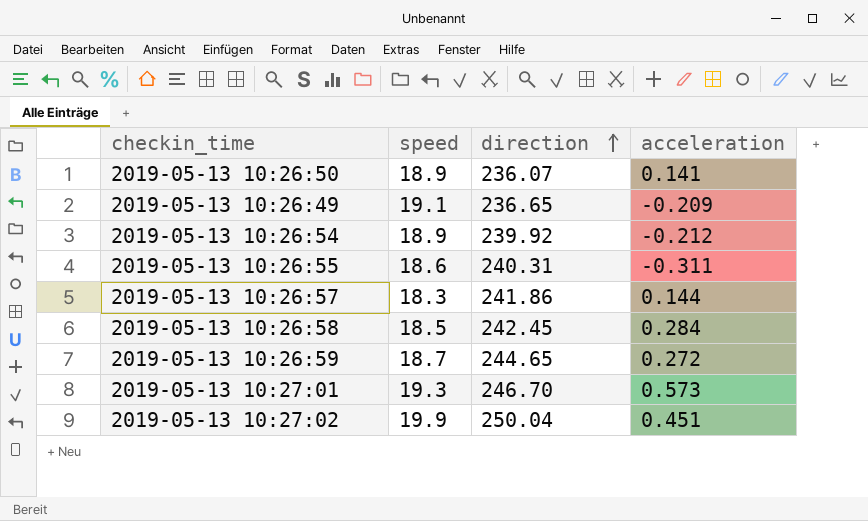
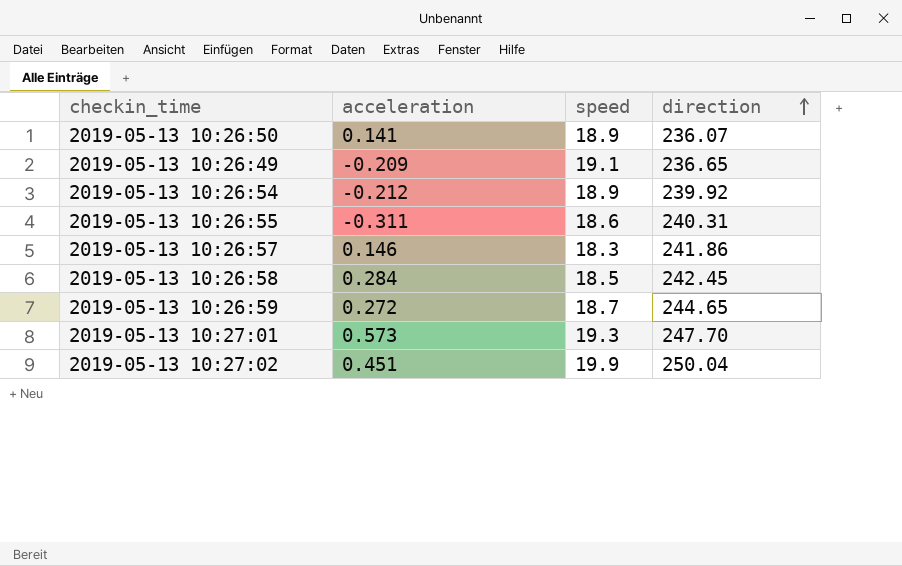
column acceleration | position: 4 -> 2
2019-05-13 10:26:57 | acceleration: 0.144 -> 0.146
2019-05-13 10:27:01 | direction: 246.70 -> 247.70

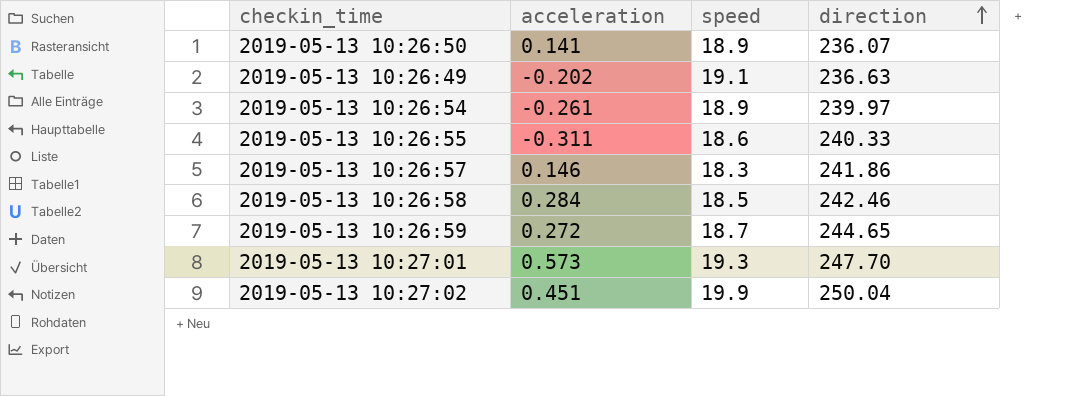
2019-05-13 10:26:49 | acceleration: -0.209 -> -0.202
2019-05-13 10:26:49 | direction: 236.65 -> 236.63
2019-05-13 10:26:54 | acceleration: -0.212 -> -0.261
2019-05-13 10:26:54 | direction: 239.92 -> 239.97
2019-05-13 10:26:55 | direction: 240.31 -> 240.33
2019-05-13 10:26:58 | direction: 242.45 -> 242.46

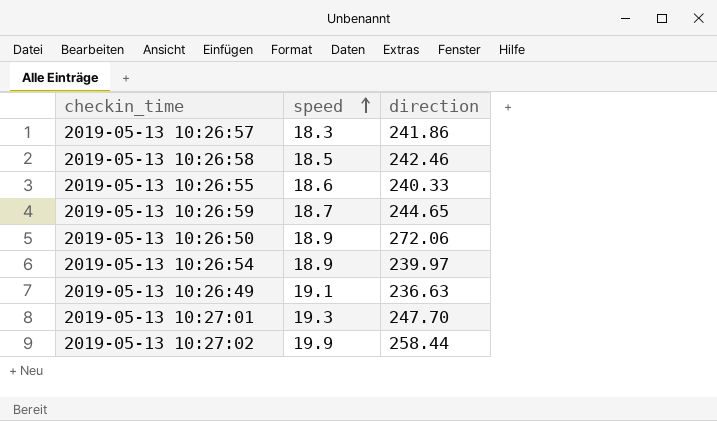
row order: direction ascending -> speed ascending
column acceleration | position: 2 -> none
2019-05-13 10:26:50 | direction: 236.07 -> 272.06
2019-05-13 10:27:02 | direction: 250.04 -> 258.44

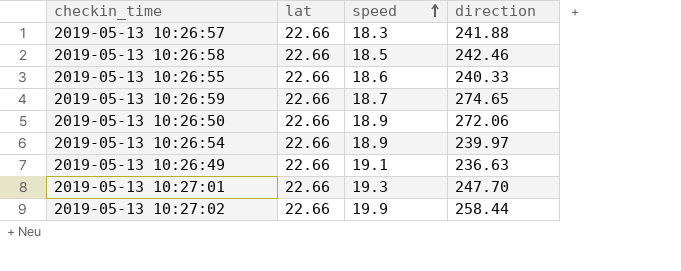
column lat | position: none -> 2
2019-05-13 10:26:57 | direction: 241.86 -> 241.88
2019-05-13 10:26:59 | direction: 244.65 -> 274.65

